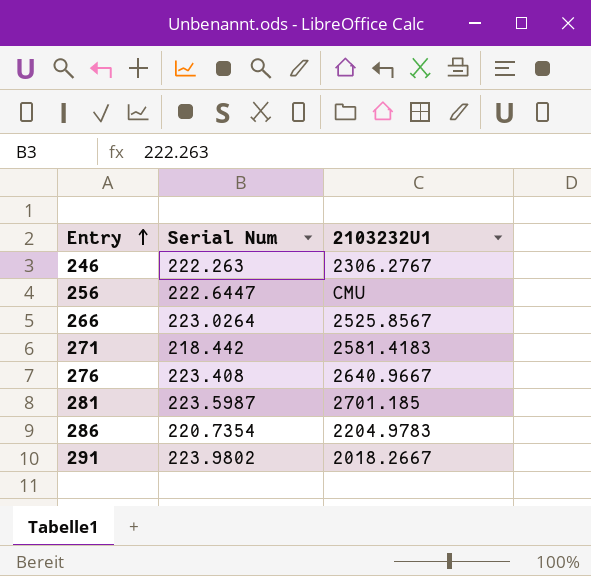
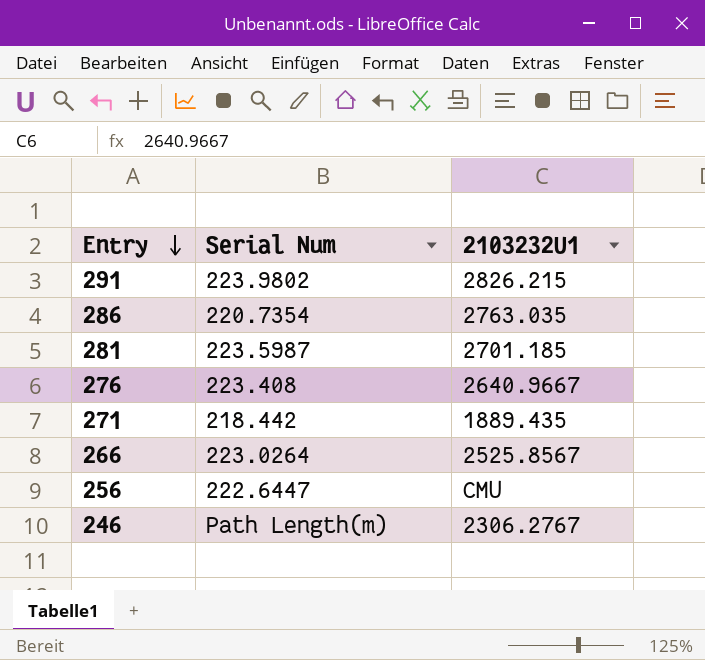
row order: Entry ascending -> Entry descending
291 | 2103232U1: 2018.2667 -> 2826.215
286 | 2103232U1: 2204.9783 -> 2763.035
271 | 2103232U1: 2581.4183 -> 1889.435
246 | Serial Num: 222.263 -> Path Length(m)

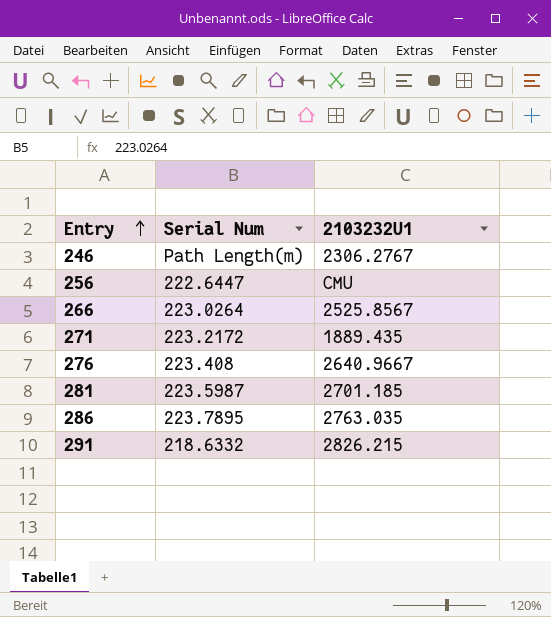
row order: Entry descending -> Entry ascending
271 | Serial Num: 218.442 -> 223.2172
286 | Serial Num: 220.7354 -> 223.7895
291 | Serial Num: 223.9802 -> 218.6332

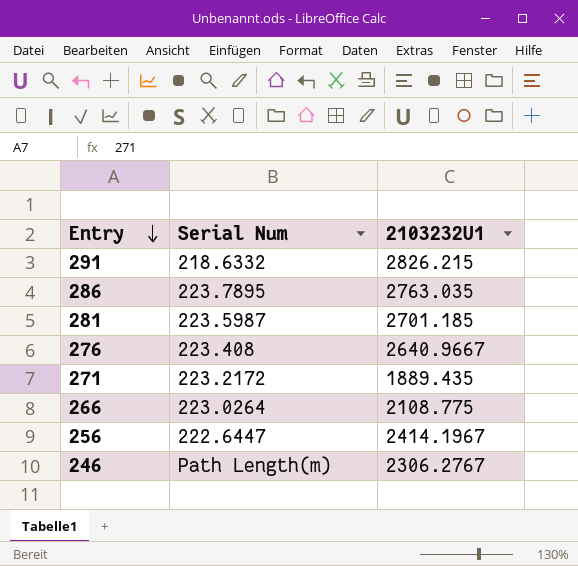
row order: Entry ascending -> Entry descending
266 | 2103232U1: 2525.8567 -> 2108.775
256 | 2103232U1: CMU -> 2414.1967

